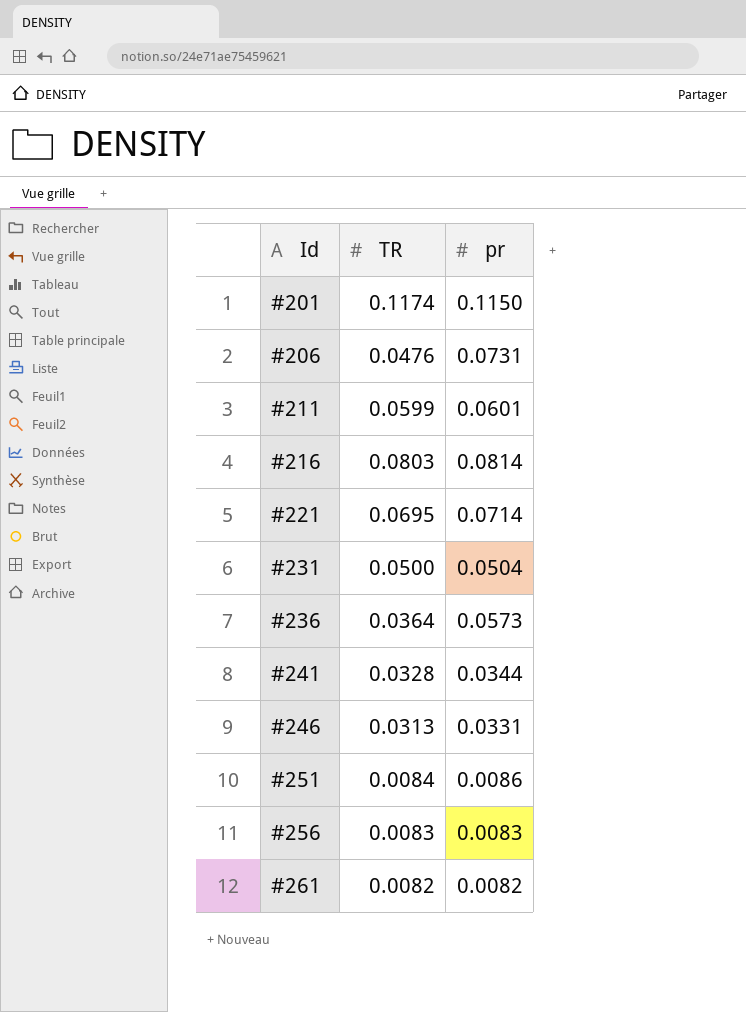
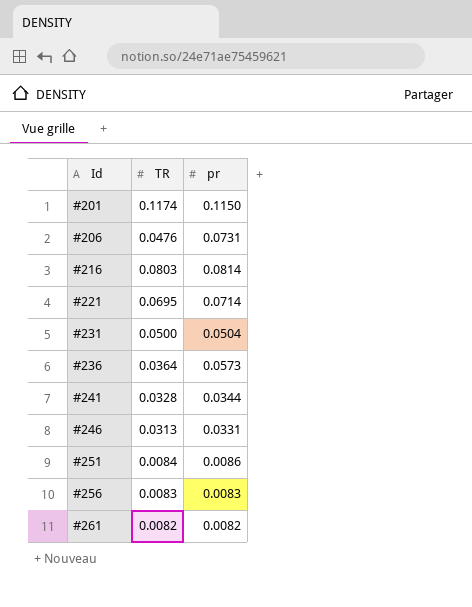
row #211: 0.0599 | 0.0601 -> none

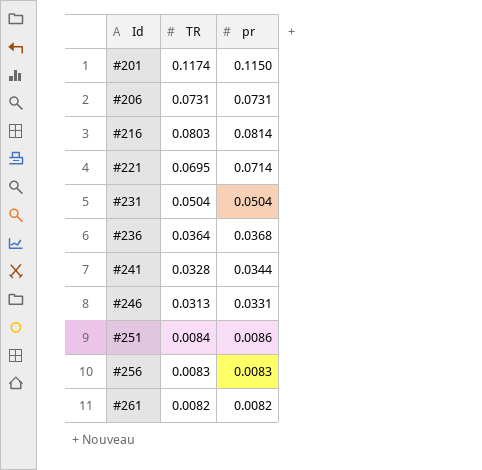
#206 | TR: 0.0476 -> 0.0731
#231 | TR: 0.0500 -> 0.0504
#236 | pr: 0.0573 -> 0.0368

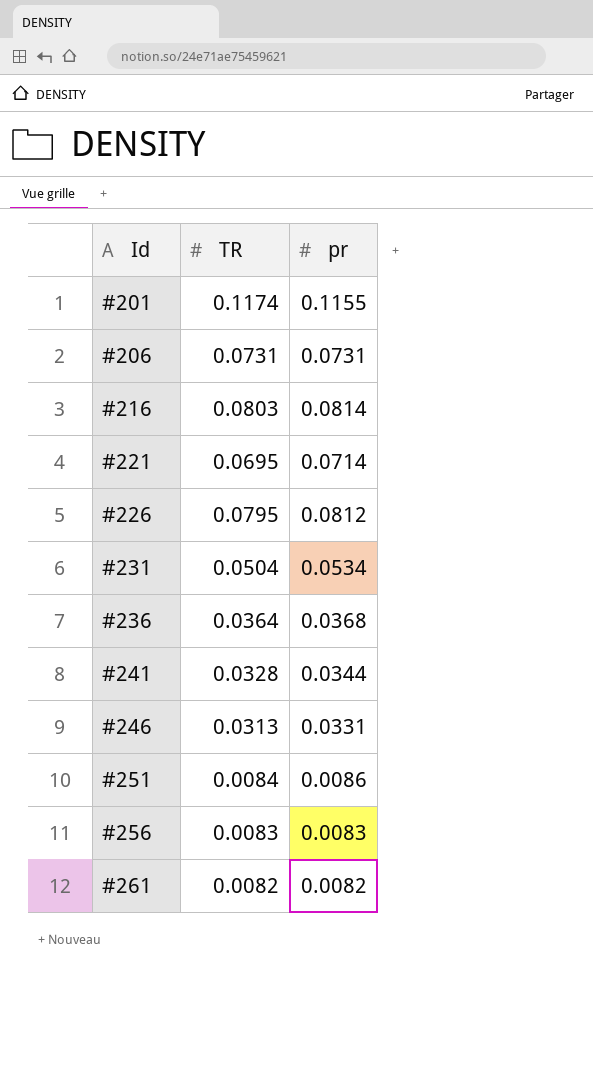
#201 | pr: 0.1150 -> 0.1155
row #226: none -> 0.0795 | 0.0812
#231 | pr: 0.0504 -> 0.0534

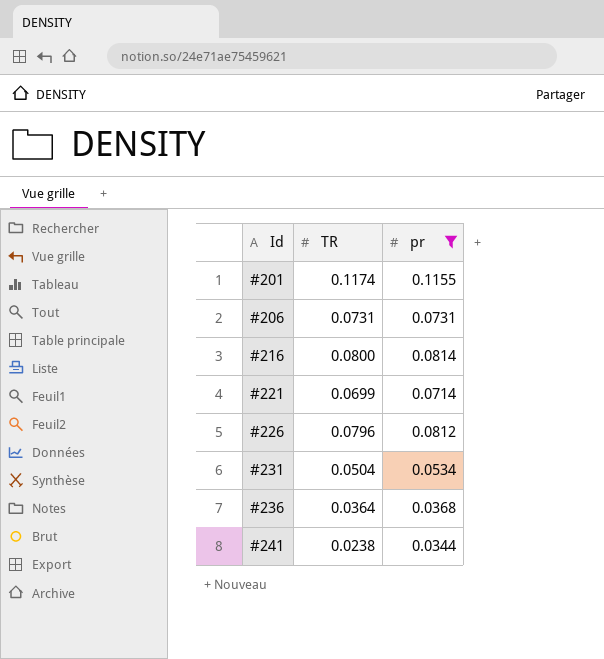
filter: none -> pr >= 0.0344
#216 | TR: 0.0803 -> 0.0800
#221 | TR: 0.0695 -> 0.0699
#226 | TR: 0.0795 -> 0.0796
#241 | TR: 0.0328 -> 0.0238

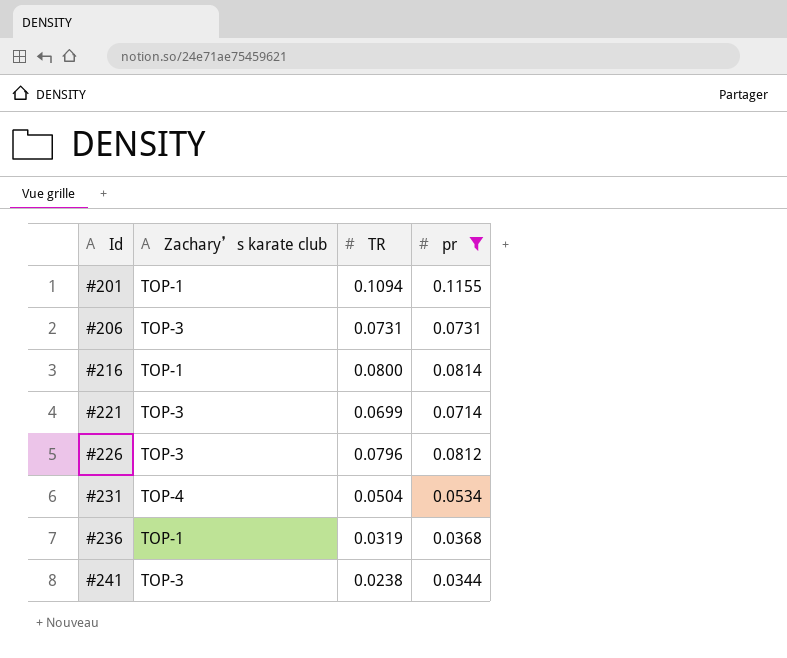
column Zachary’s karate club | position: none -> 2
#201 | TR: 0.1174 -> 0.1094
#236 | TR: 0.0364 -> 0.0319

